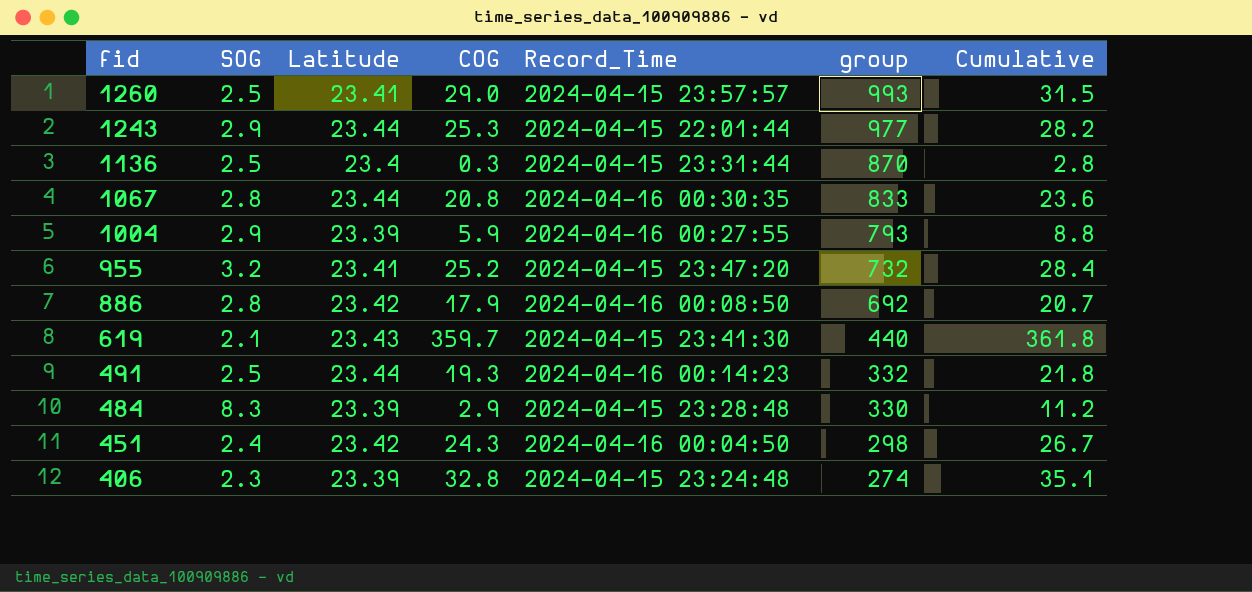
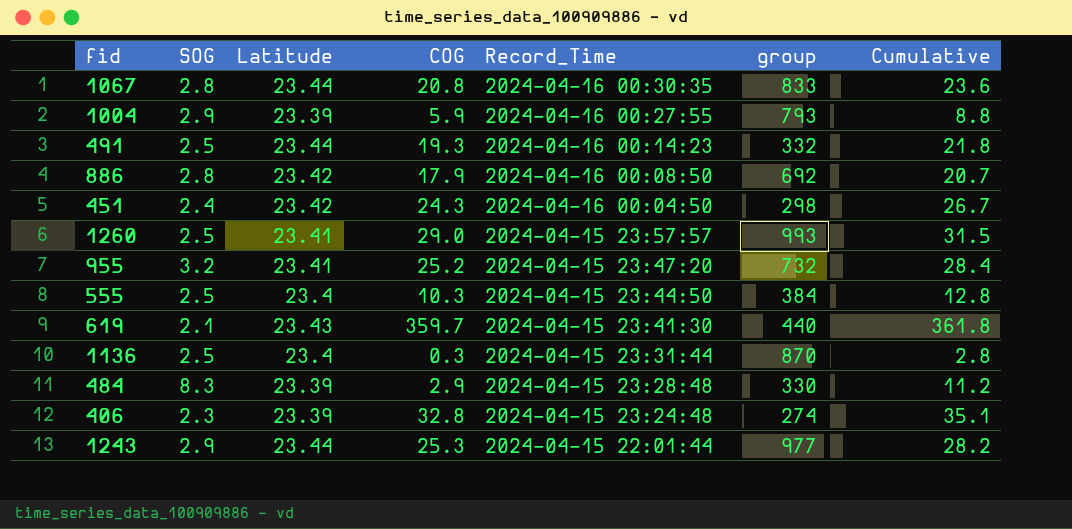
row order: fid descending -> Record_Time descending
row 555: none -> 2.5 | 23.4 | 10.3 | 2024-04-15 23:44:50 | 384 | 12.8

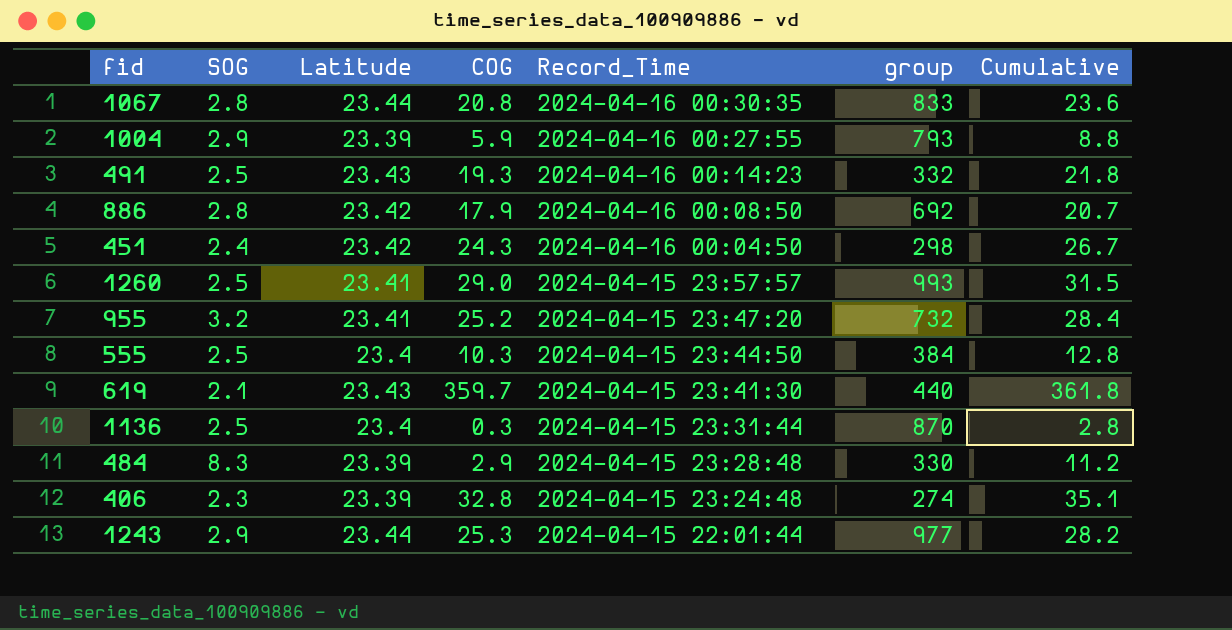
491 | Latitude: 23.44 -> 23.43

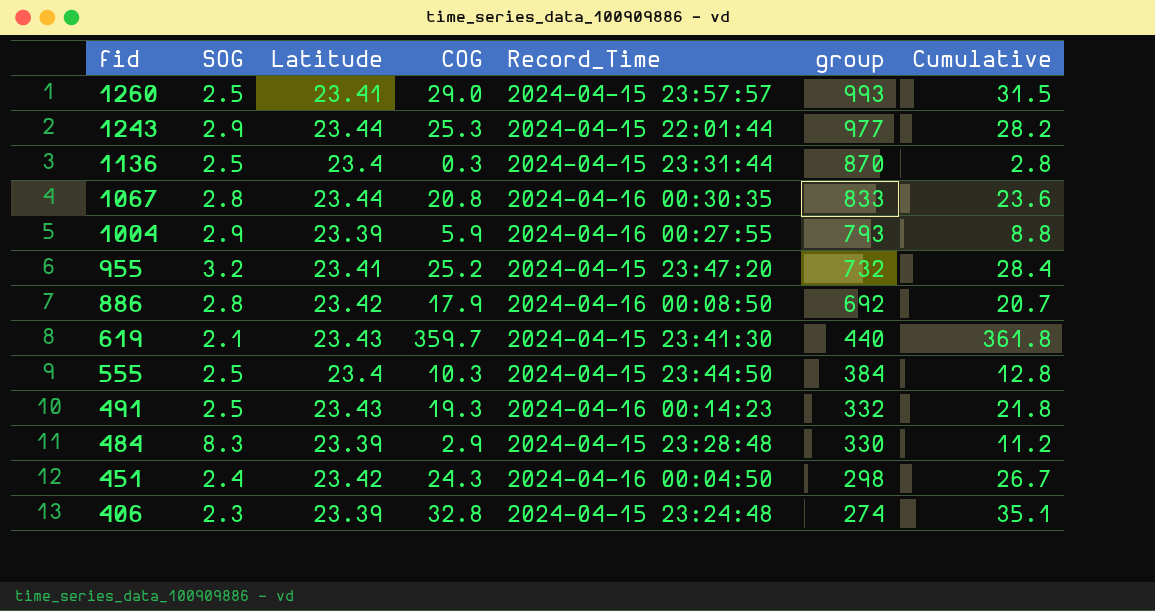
row order: Record_Time descending -> fid descending

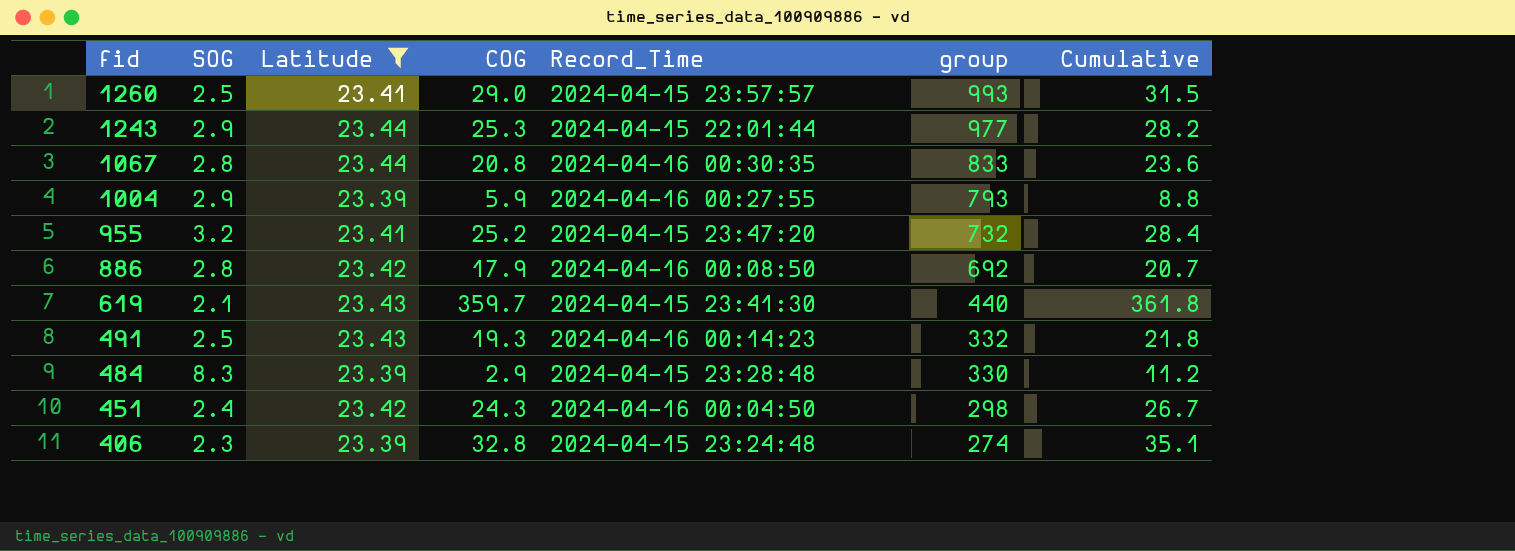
filter: none -> Latitude != 23.4

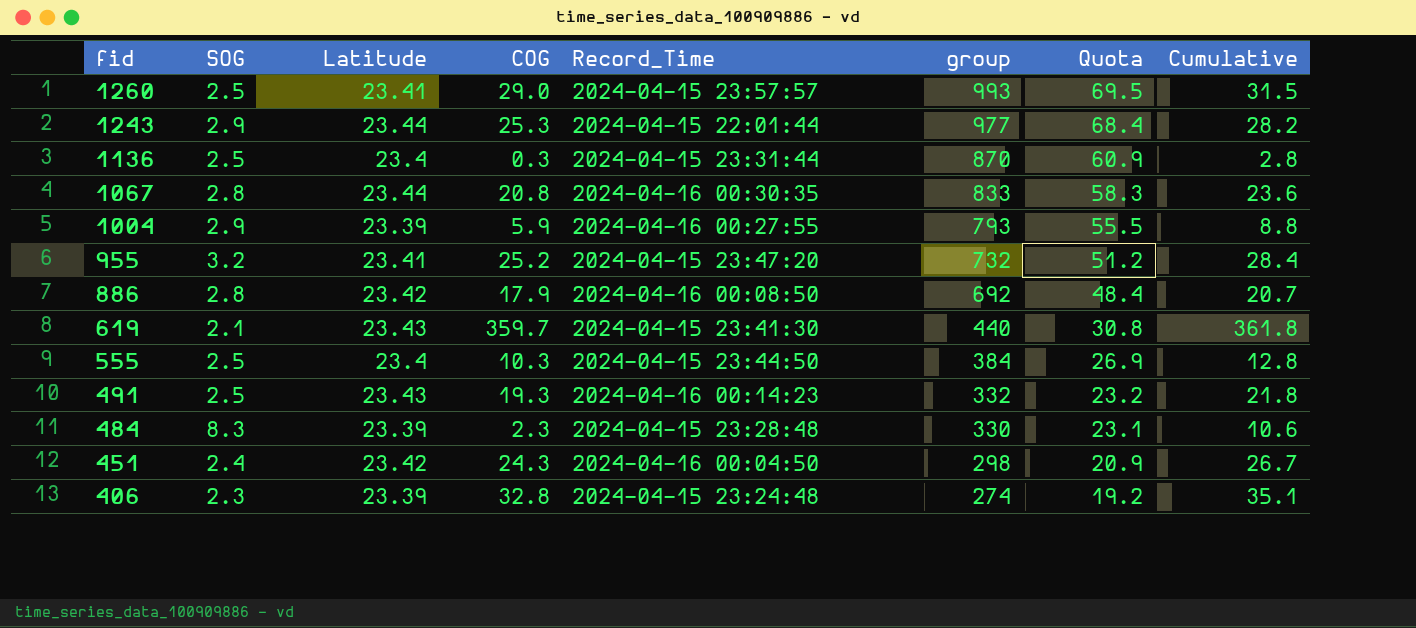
filter: Latitude != 23.4 -> none
column Quota | formula: none -> [group] * 0.07
484 | COG: 2.9 -> 2.3
484 | Cumulative: 11.2 -> 10.6

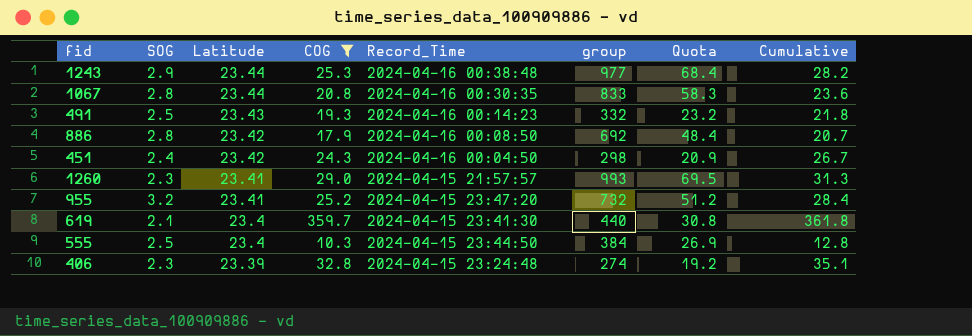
filter: none -> COG >= 10.3
row order: fid descending -> Latitude descending
1243 | Record_Time: 2024-04-15 22:01:44 -> 2024-04-16 00:38:48
1260 | SOG: 2.5 -> 2.3
1260 | Record_Time: 2024-04-15 23:57:57 -> 2024-04-15 21:57:57
1260 | Cumulative: 31.5 -> 31.3
619 | Latitude: 23.43 -> 23.4

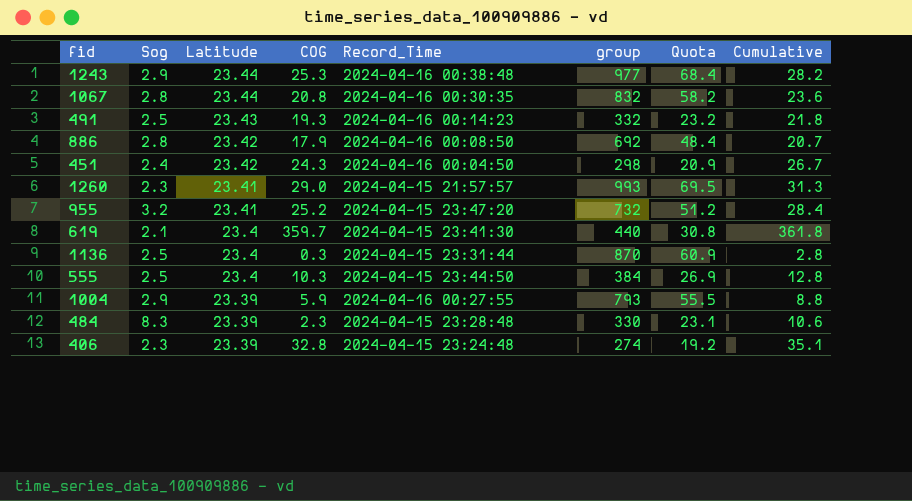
filter: COG >= 10.3 -> none
column name: SOG -> Sog
1067 | group: 833 -> 832
1067 | Quota: 58.3 -> 58.2

